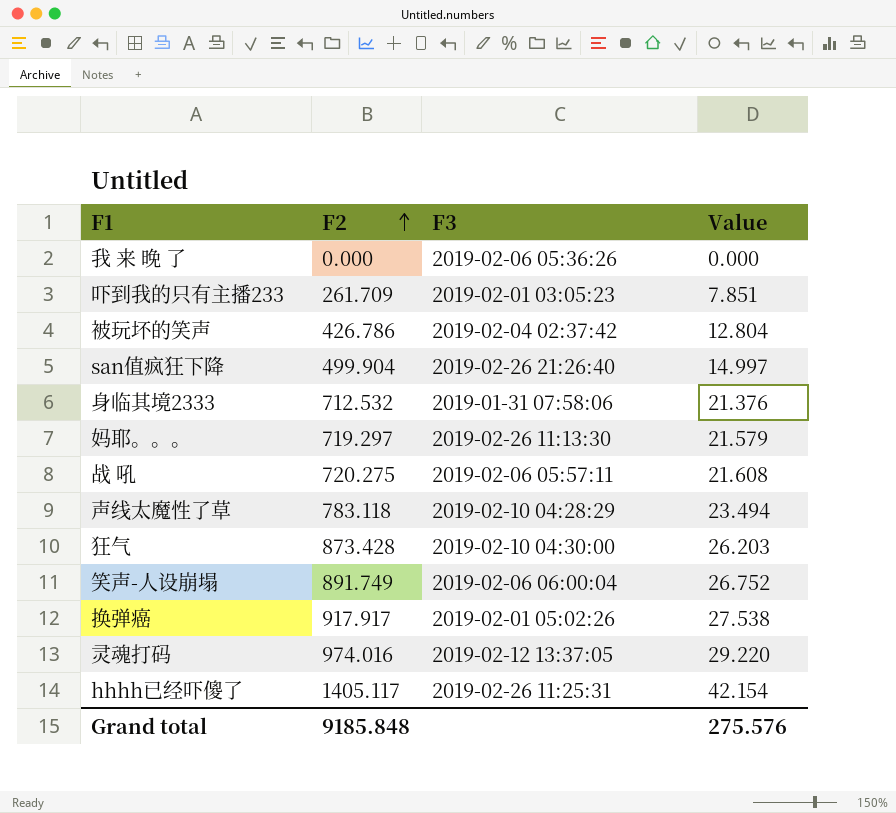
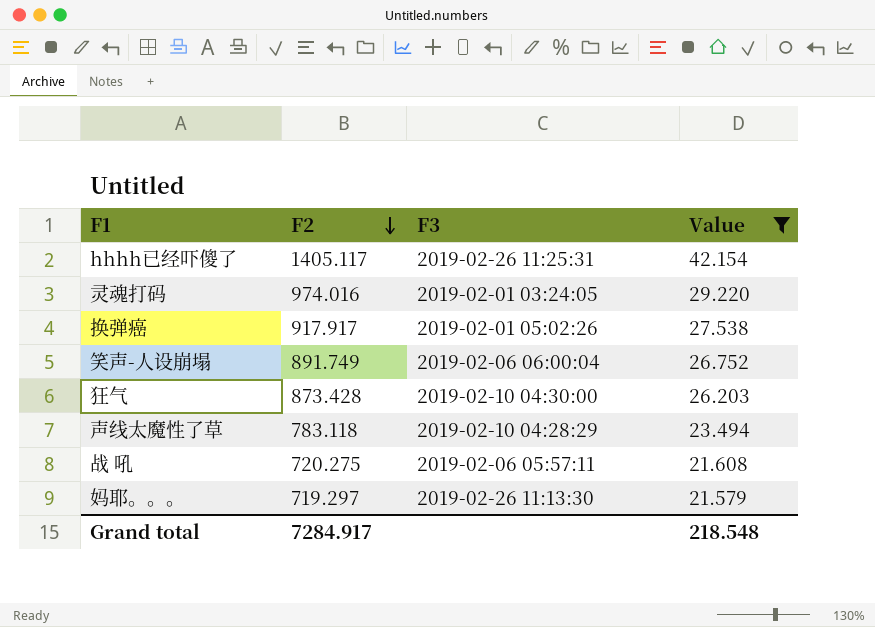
filter: none -> Value >= 21.579
row order: F2 ascending -> F2 descending
灵魂打码 | F3: 2019-02-12 13:37:05 -> 2019-02-01 03:24:05
Grand total | F2: 9185.848 -> 7284.917
Grand total | Value: 275.576 -> 218.548

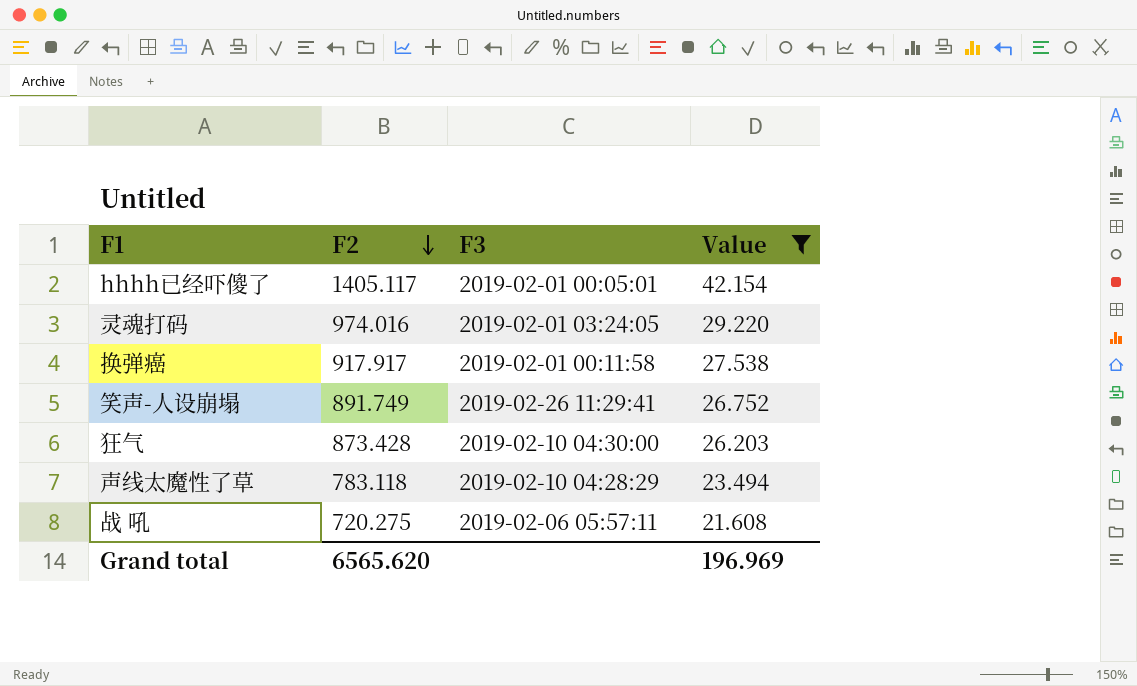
row 妈耶。。。: 719.297 | 2019-02-26 11:13:30 | 21.579 -> none
hhhh已经吓傻了 | F3: 2019-02-26 11:25:31 -> 2019-02-01 00:05:01
换弹癌 | F3: 2019-02-01 05:02:26 -> 2019-02-01 00:11:58
笑声-人设崩塌 | F3: 2019-02-06 06:00:04 -> 2019-02-26 11:29:41
Grand total | F2: 7284.917 -> 6565.620
Grand total | Value: 218.548 -> 196.969

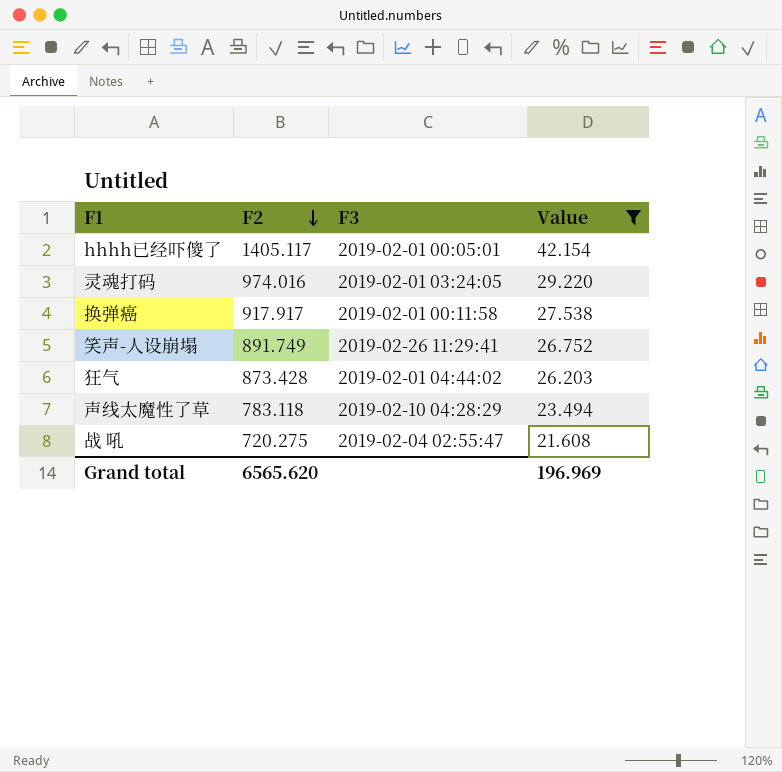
狂气 | F3: 2019-02-10 04:30:00 -> 2019-02-01 04:44:02
战 吼 | F3: 2019-02-06 05:57:11 -> 2019-02-04 02:55:47

